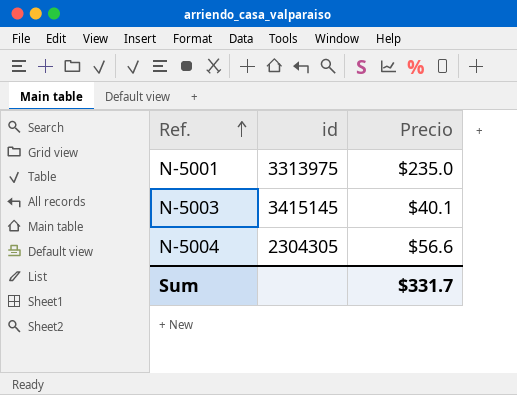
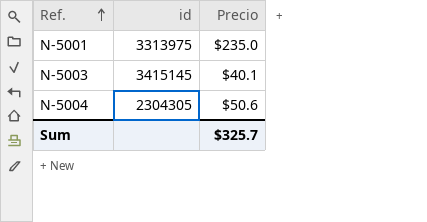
N-5004 | Precio: $56.6 -> $50.6
Sum | Precio: $331.7 -> $325.7

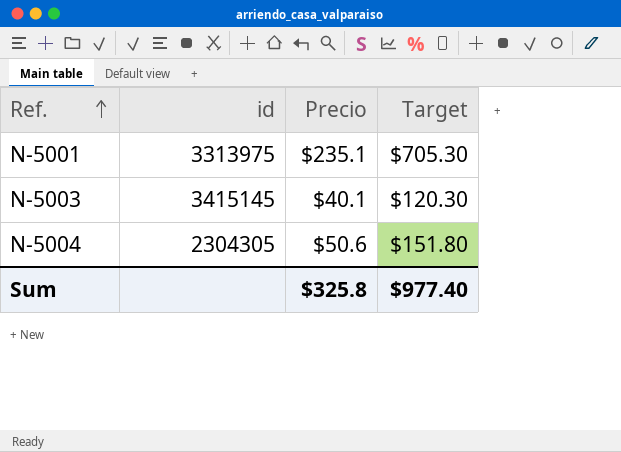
column Target | formula: none -> [Precio] * 3
N-5001 | Precio: $235.0 -> $235.1
Sum | Precio: $325.7 -> $325.8

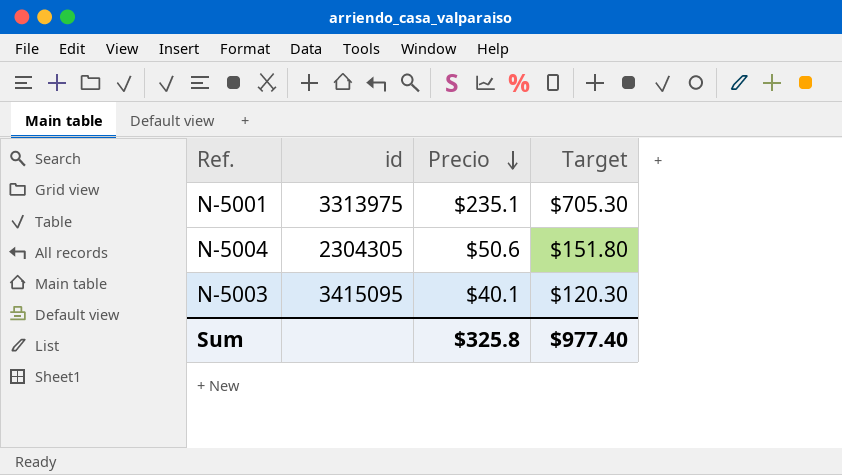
row order: Ref. ascending -> Precio descending
N-5003 | id: 3415145 -> 3415095

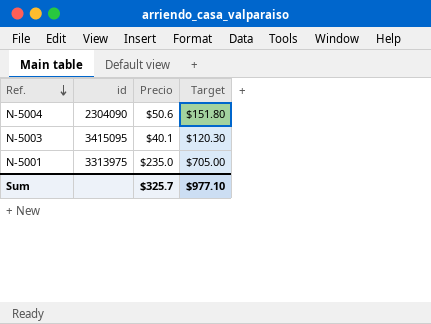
row order: Precio descending -> Ref. descending
N-5004 | id: 2304305 -> 2304090
N-5001 | Precio: $235.1 -> $235.0
N-5001 | Target: $705.30 -> $705.00
Sum | Precio: $325.8 -> $325.7
Sum | Target: $977.40 -> $977.10

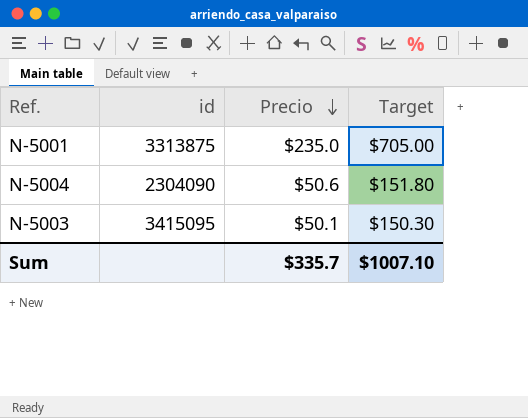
row order: Ref. descending -> Precio descending
N-5001 | id: 3313975 -> 3313875
N-5003 | Precio: $40.1 -> $50.1
N-5003 | Target: $120.30 -> $150.30
Sum | Precio: $325.7 -> $335.7
Sum | Target: $977.10 -> $1007.10

